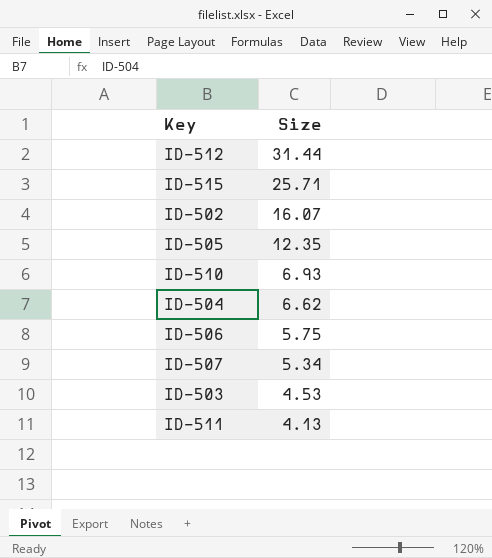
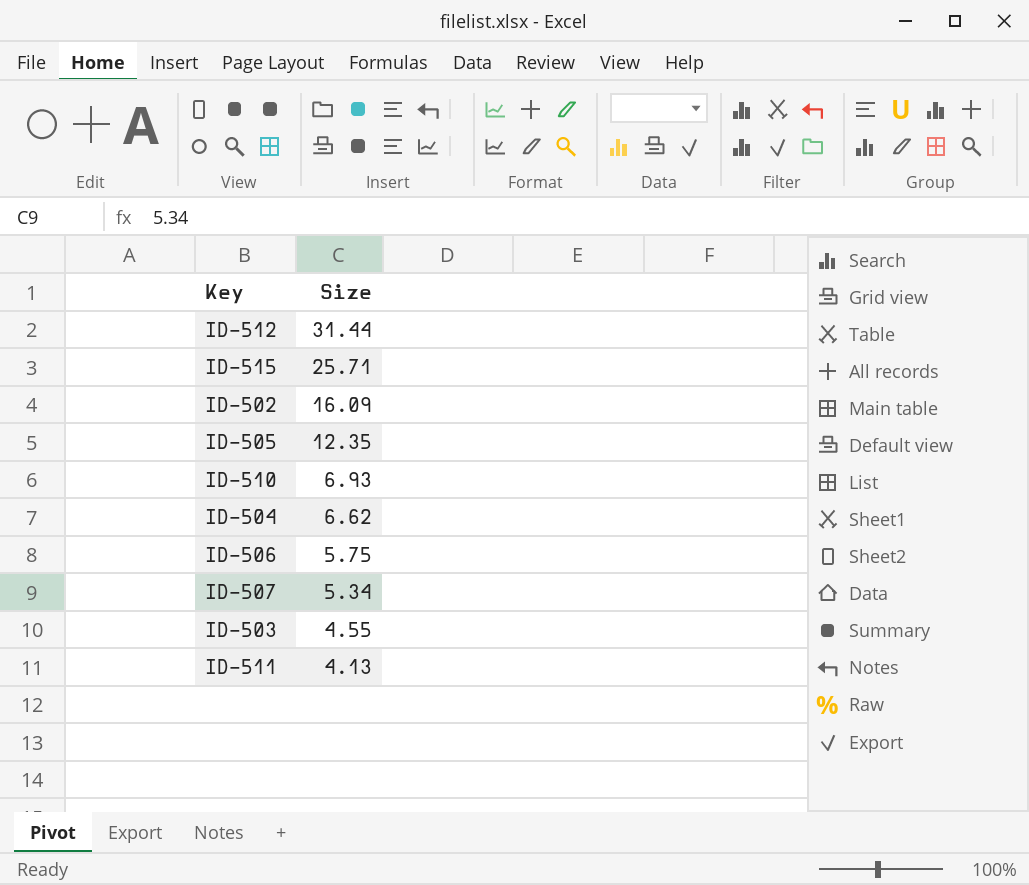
ID-502 | Size: 16.07 -> 16.09
ID-503 | Size: 4.53 -> 4.55

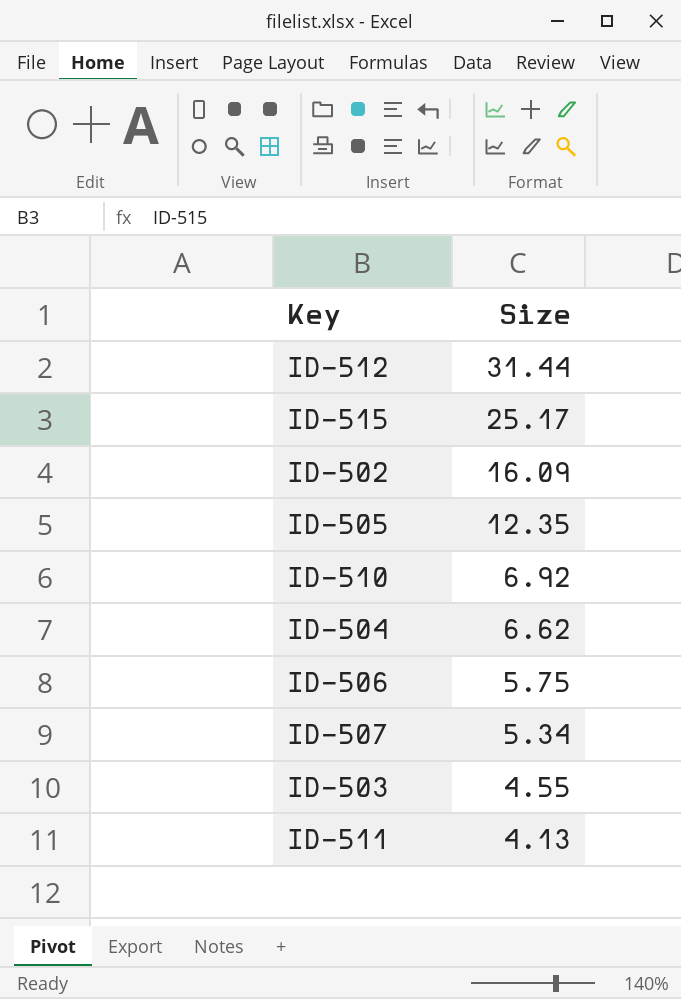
ID-515 | Size: 25.71 -> 25.17
ID-510 | Size: 6.93 -> 6.92

